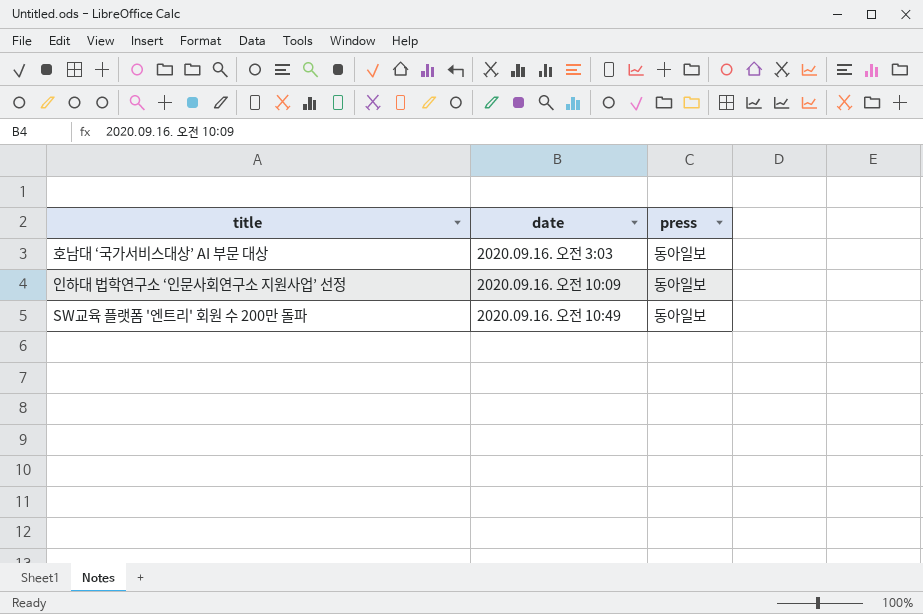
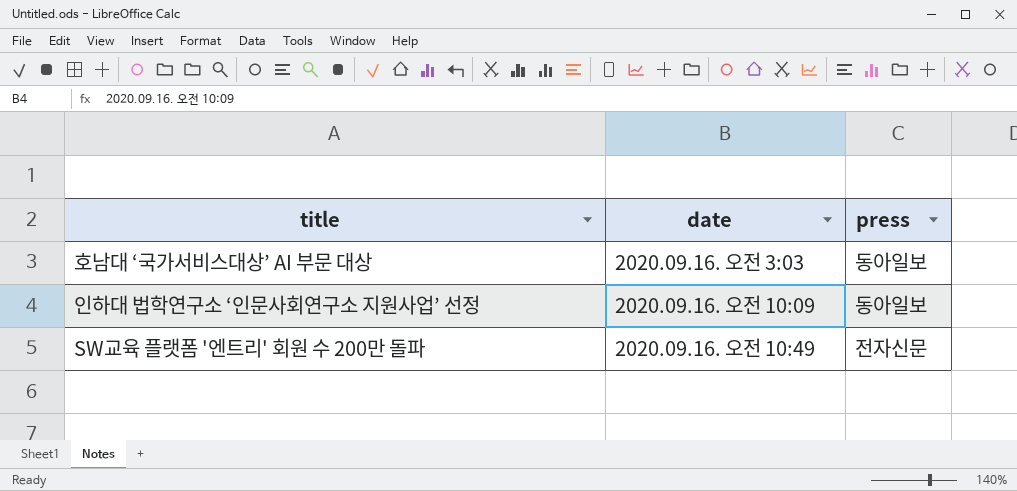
SW교육 플랫폼 '엔트리' 회원 수 200만 돌파 | press: 동아일보 -> 전자신문

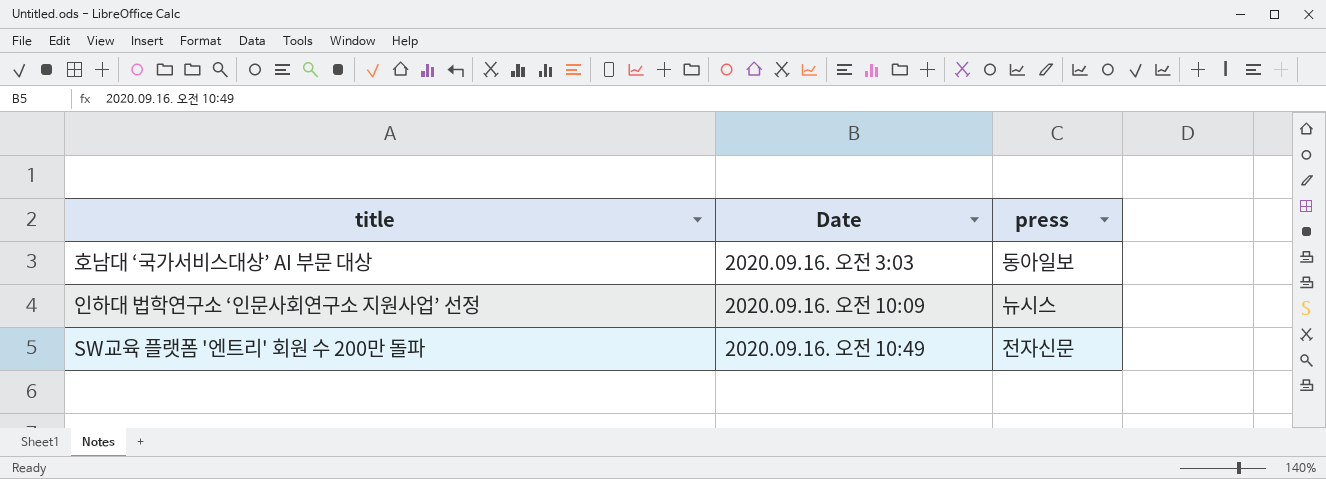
column name: date -> Date
인하대 법학연구소 ‘인문사회연구소 지원사업’ 선정 | press: 동아일보 -> 뉴시스

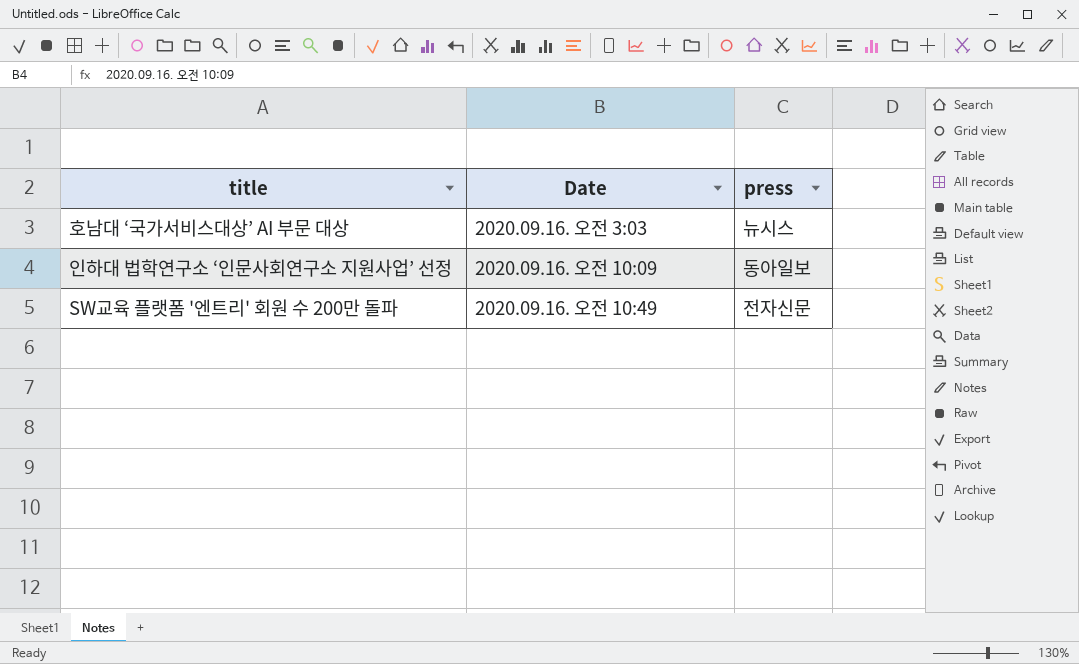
호남대 ‘국가서비스대상’ AI 부문 대상 | press: 동아일보 -> 뉴시스
인하대 법학연구소 ‘인문사회연구소 지원사업’ 선정 | press: 뉴시스 -> 동아일보

